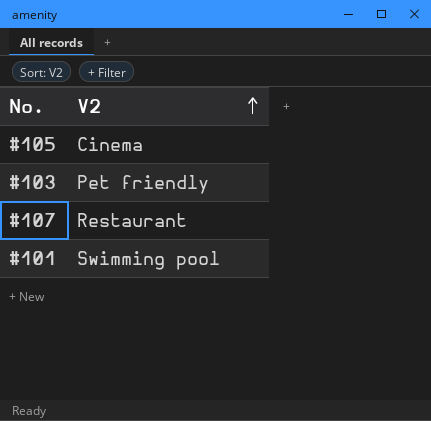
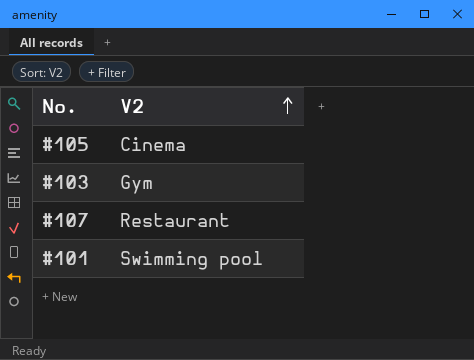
#103 | V2: Pet friendly -> Gym

